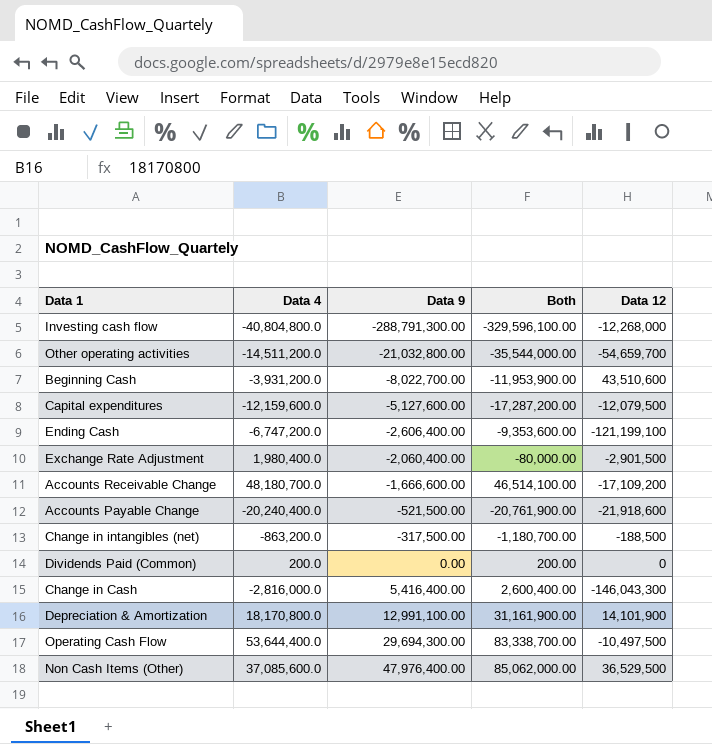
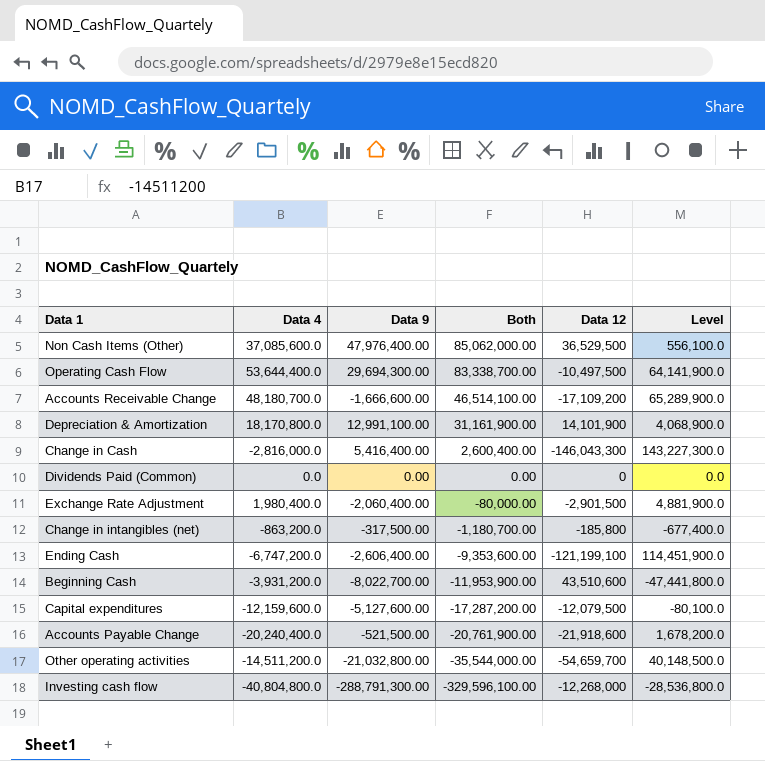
row order: Data 9 ascending -> Both descending
column Level | formula: none -> [Data 4] - [Data 12]
Dividends Paid (Common) | Data 4: 200.0 -> 0.0
Dividends Paid (Common) | Both: 200.00 -> 0.00
Change in intangibles (net) | Data 12: -188,500 -> -185,800

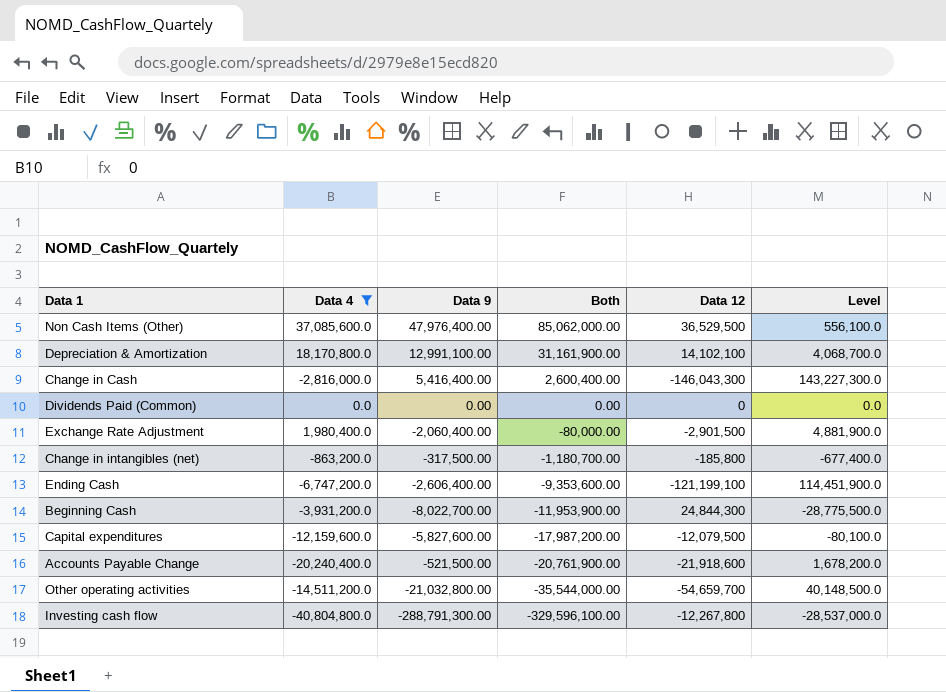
filter: none -> Data 4 <= 37,085,600.0
Depreciation & Amortization | Data 12: 14,101,900 -> 14,102,100
Depreciation & Amortization | Level: 4,068,900.0 -> 4,068,700.0
Beginning Cash | Data 12: 43,510,600 -> 24,844,300
Beginning Cash | Level: -47,441,800.0 -> -28,775,500.0
Capital expenditures | Data 9: -5,127,600.00 -> -5,827,600.00
Capital expenditures | Both: -17,287,200.00 -> -17,987,200.00
Investing cash flow | Data 12: -12,268,000 -> -12,267,800
Investing cash flow | Level: -28,536,800.0 -> -28,537,000.0

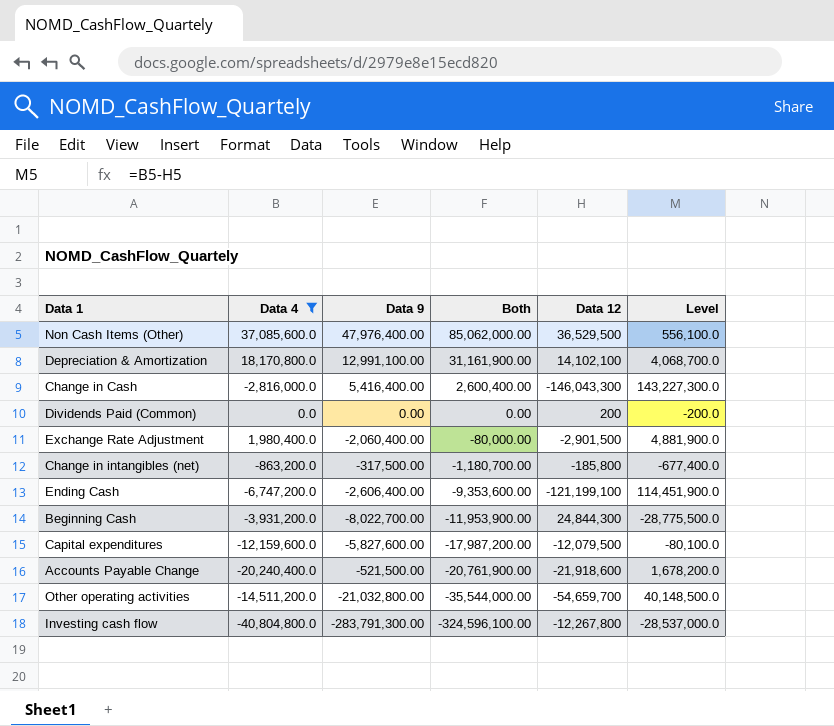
Dividends Paid (Common) | Data 12: 0 -> 200
Dividends Paid (Common) | Level: 0.0 -> -200.0
Investing cash flow | Data 9: -288,791,300.00 -> -283,791,300.00
Investing cash flow | Both: -329,596,100.00 -> -324,596,100.00

